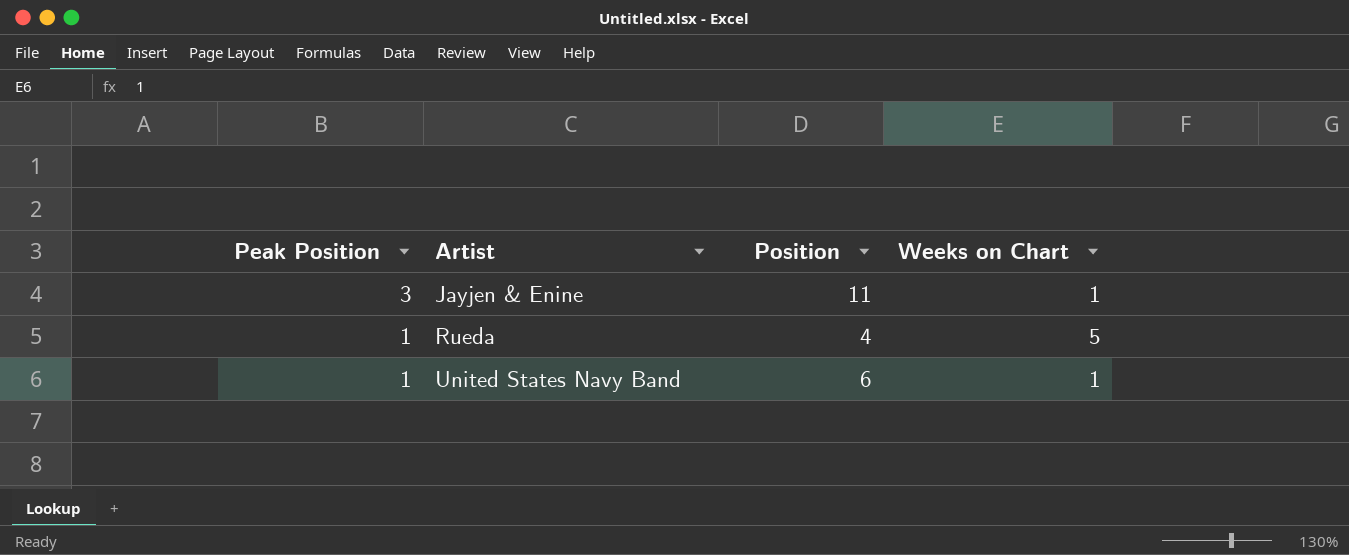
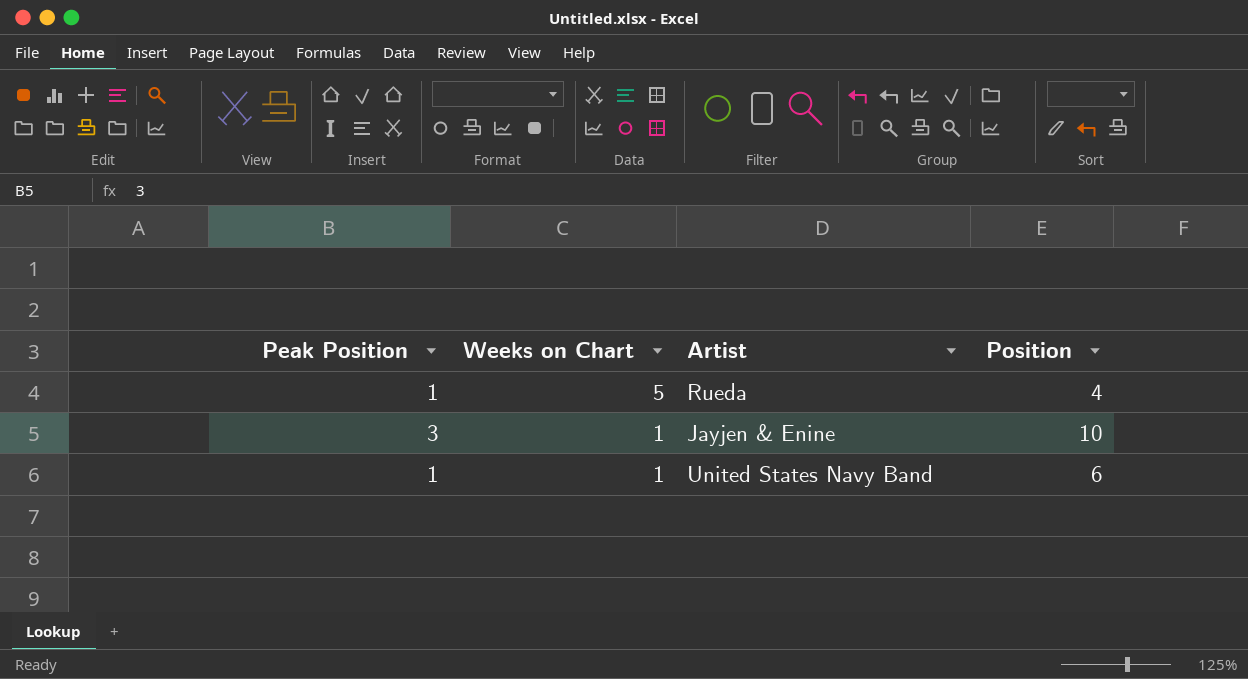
row order: Peak Position descending -> Weeks on Chart descending
column Weeks on Chart | position: 4 -> 2
Jayjen & Enine | Position: 11 -> 10

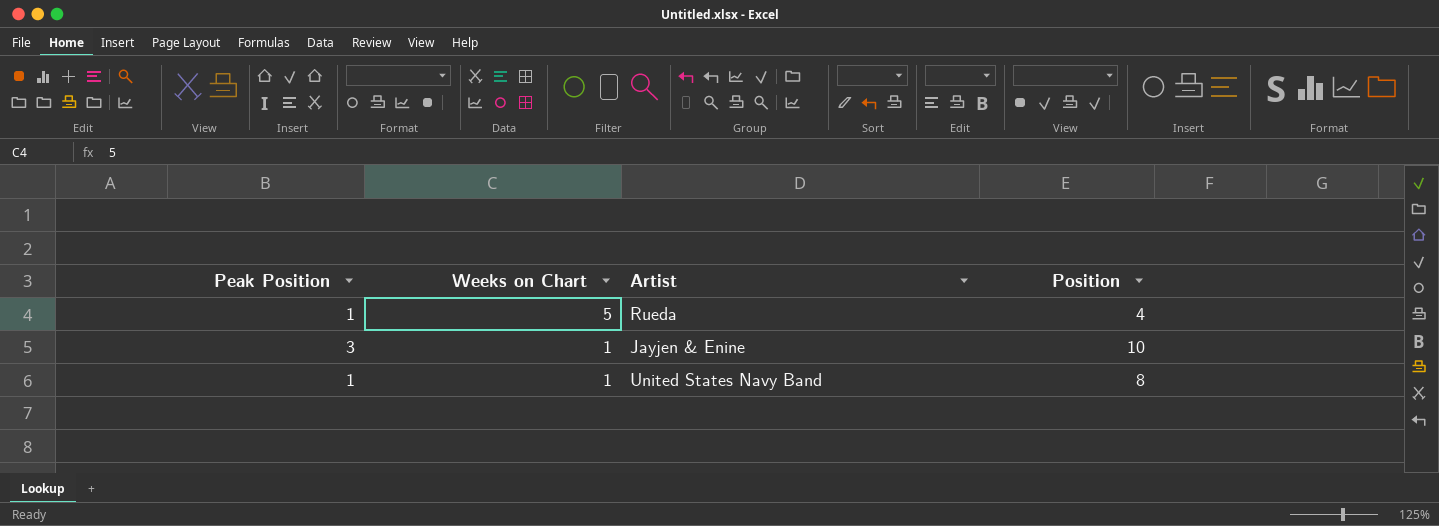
United States Navy Band | Position: 6 -> 8

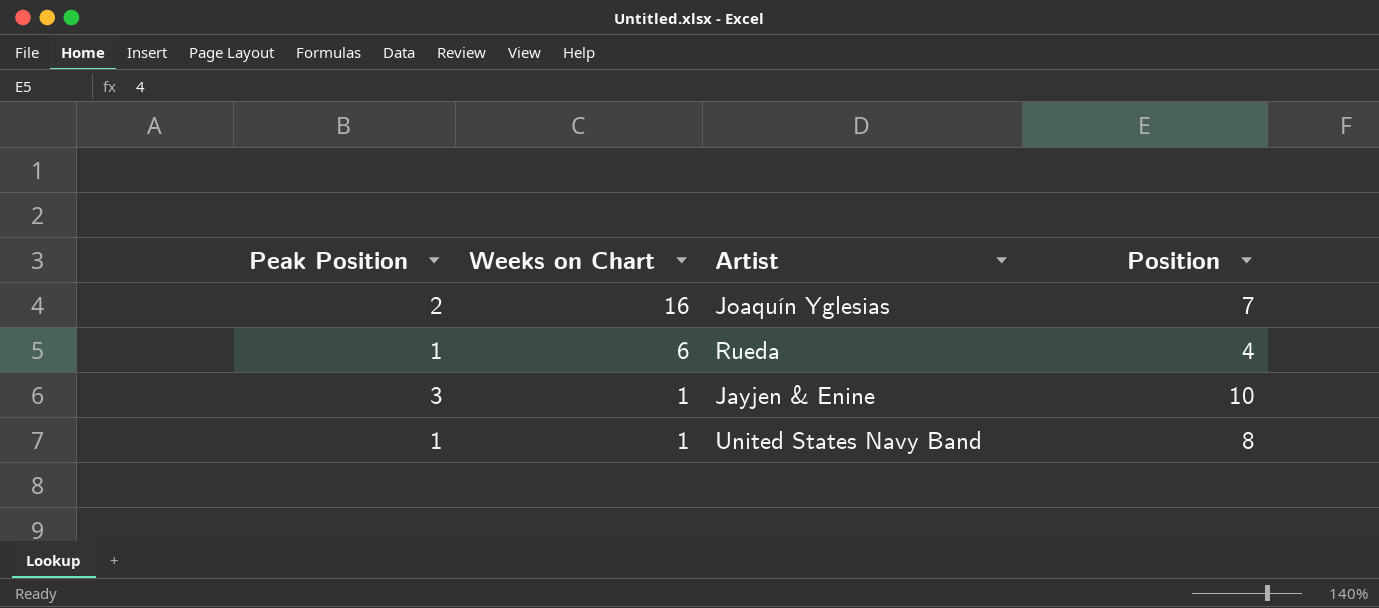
row Joaquín Yglesias: none -> 2 | 16 | 7
Rueda | Weeks on Chart: 5 -> 6

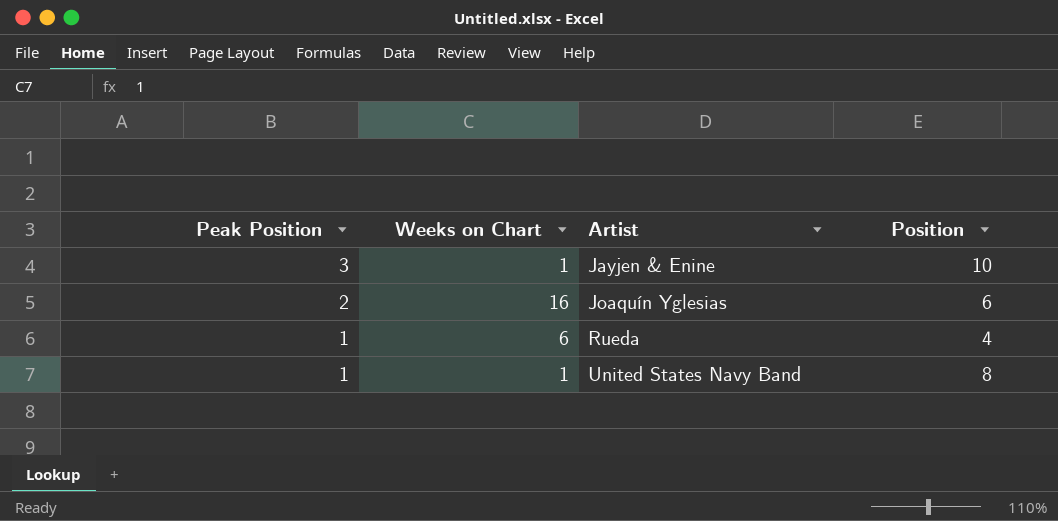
row order: Weeks on Chart descending -> Peak Position descending
Joaquín Yglesias | Position: 7 -> 6

